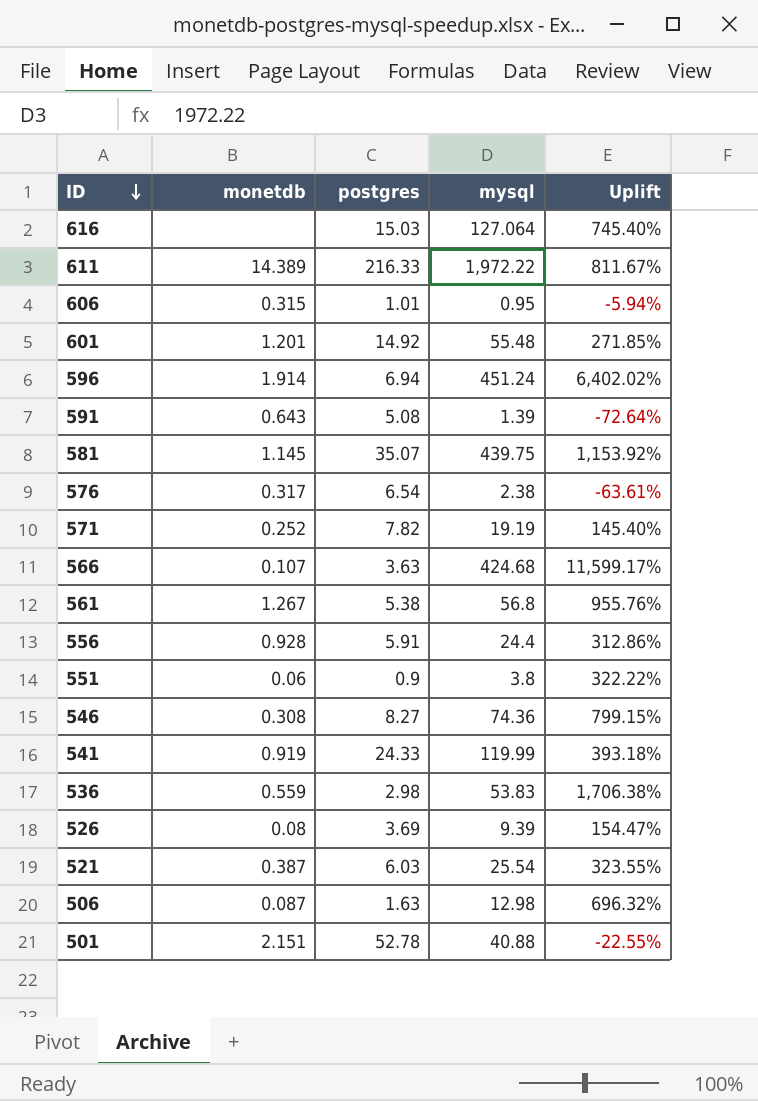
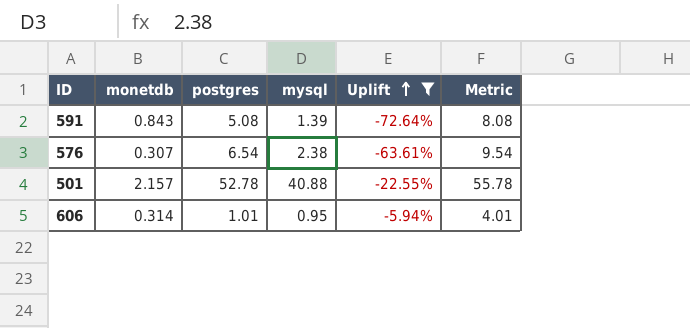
filter: none -> Uplift <= -5.94%
row order: ID descending -> Uplift ascending
column Metric | formula: none -> [postgres] + 3
591 | monetdb: 0.643 -> 0.843
576 | monetdb: 0.317 -> 0.307
501 | monetdb: 2.151 -> 2.157
606 | monetdb: 0.315 -> 0.314

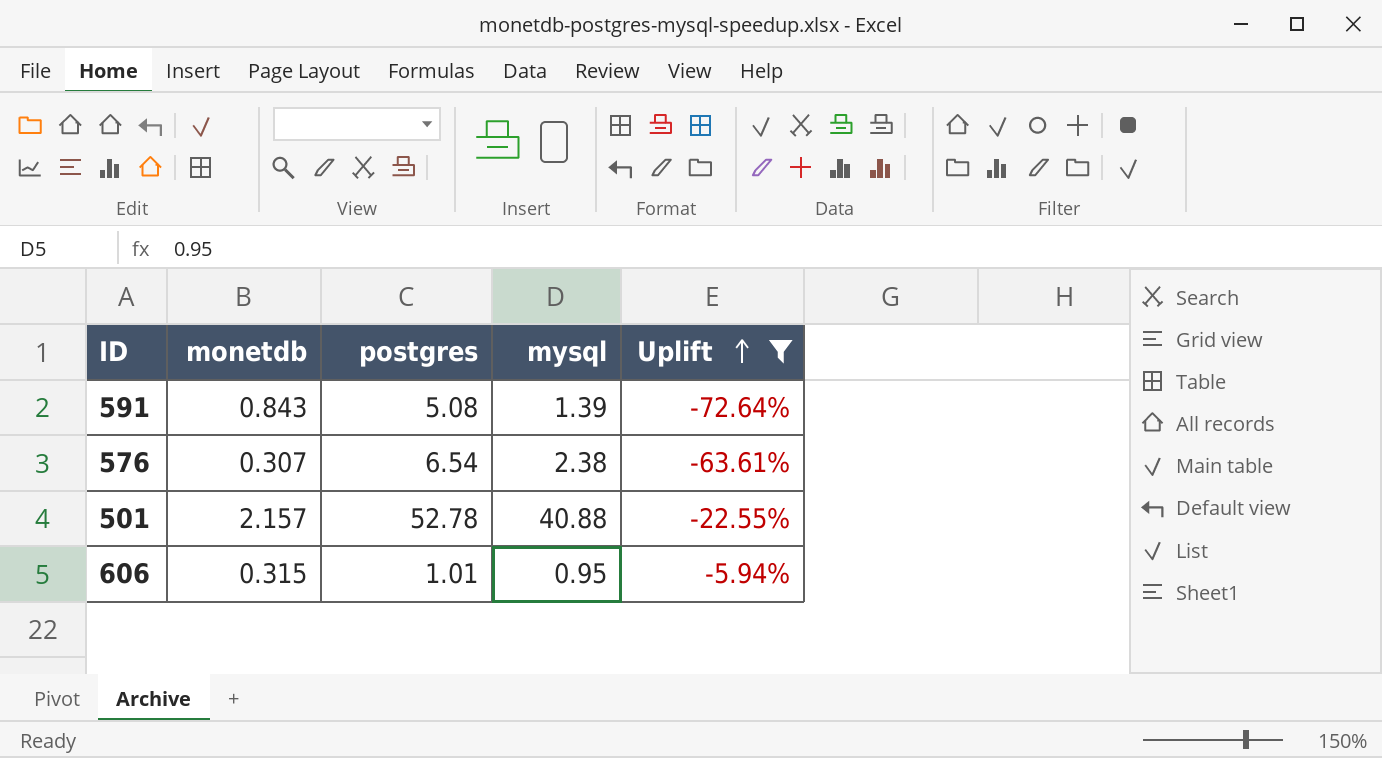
column Metric | formula: [postgres] + 3 -> none
606 | monetdb: 0.314 -> 0.315

